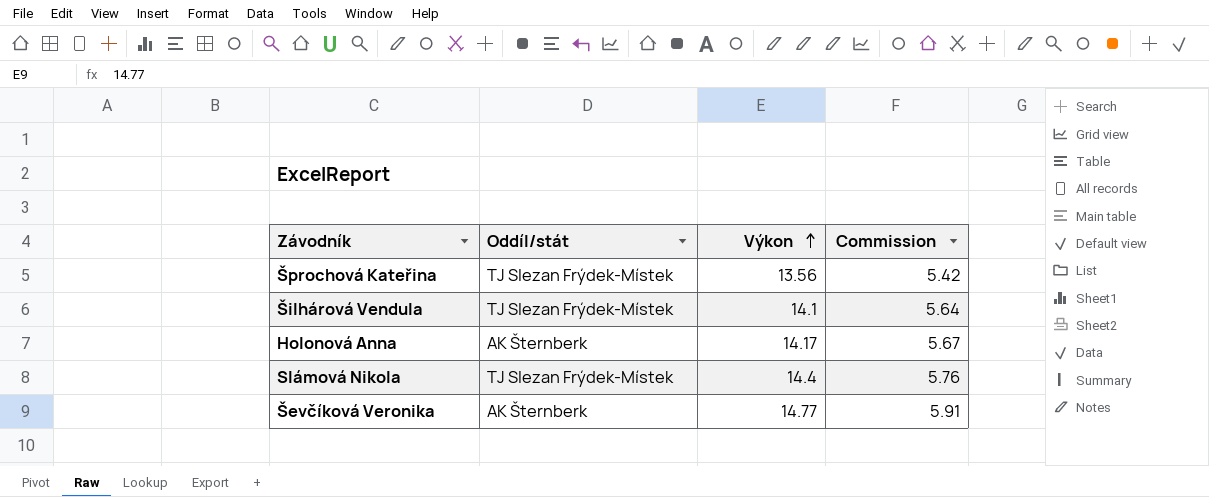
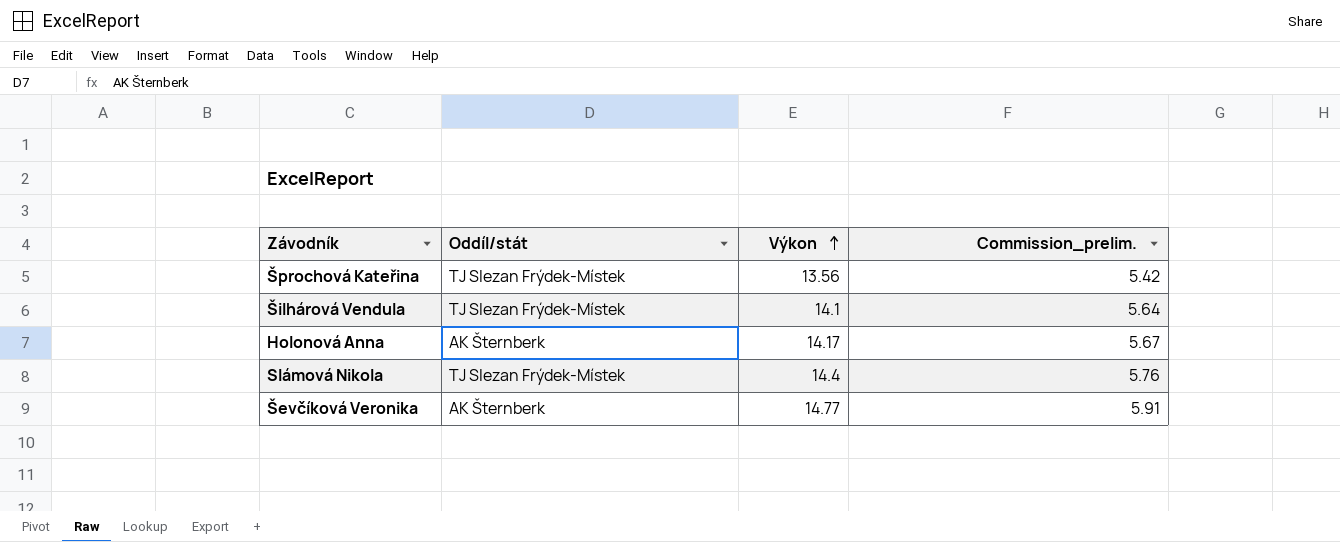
column name: Commission -> Commission_prelim.

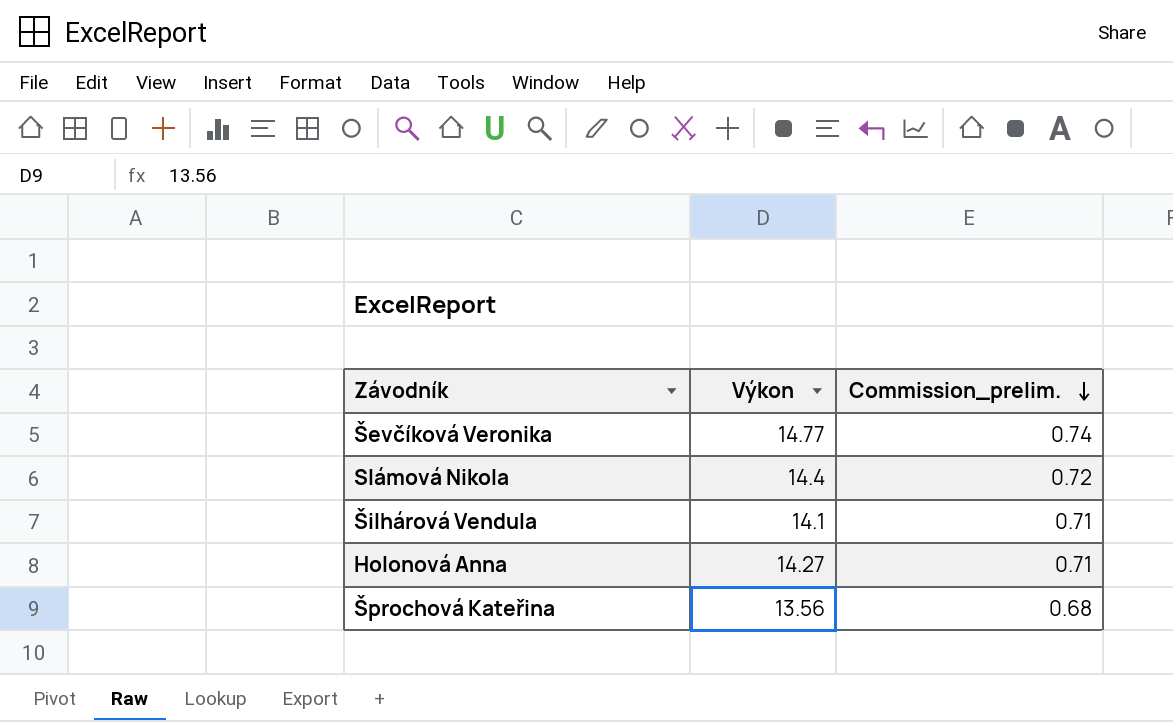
row order: Výkon ascending -> Commission_prelim. descending
column Oddíl/stát | position: 2 -> none
column Commission_prelim. | formula: [Výkon] * 0.4 -> [Výkon] * 0.05
Holonová Anna | Výkon: 14.17 -> 14.27

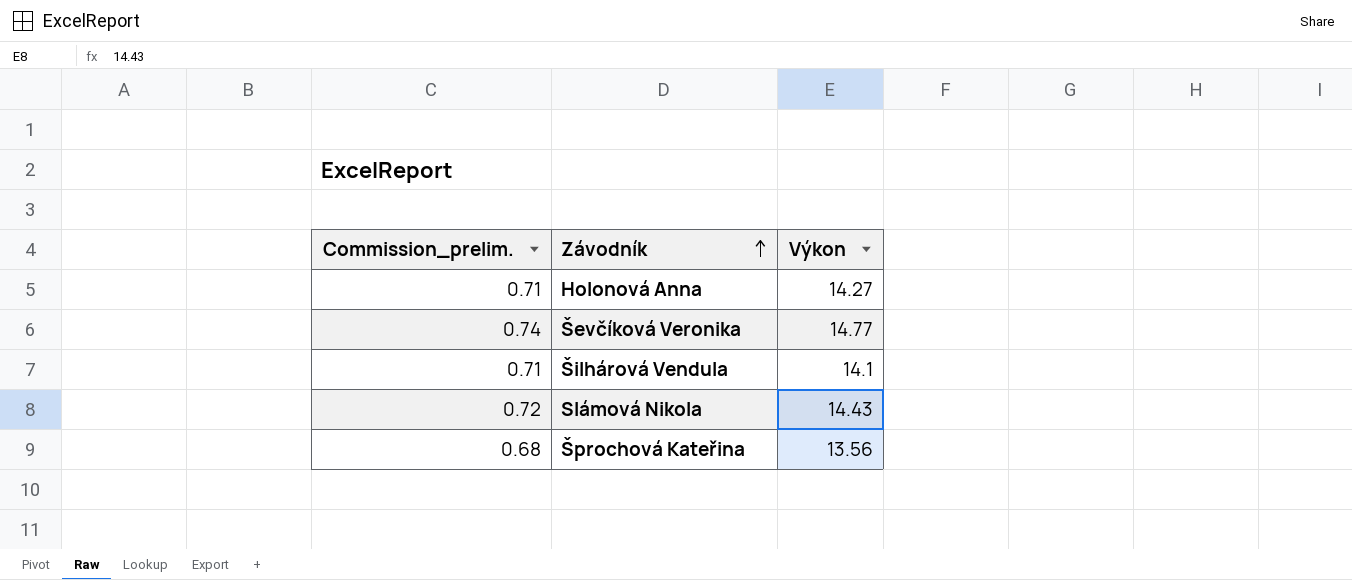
row order: Commission_prelim. descending -> Závodník ascending
column Commission_prelim. | position: 3 -> 1
Slámová Nikola | Výkon: 14.4 -> 14.43

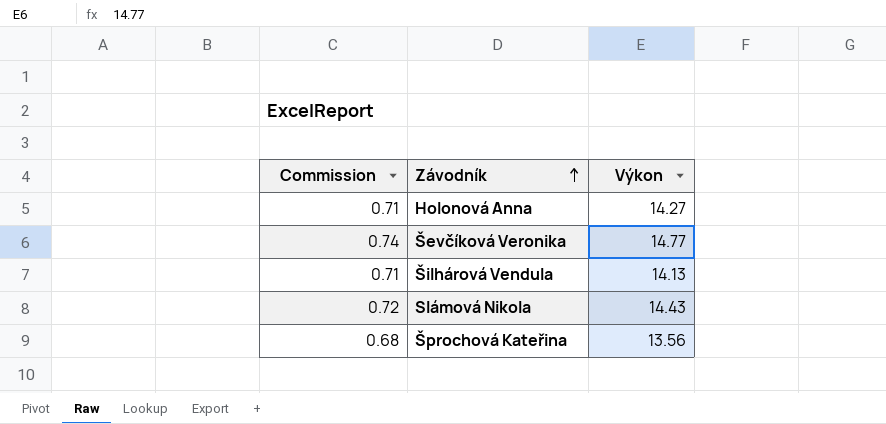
column name: Commission_prelim. -> Commission
Šilhárová Vendula | Výkon: 14.1 -> 14.13

